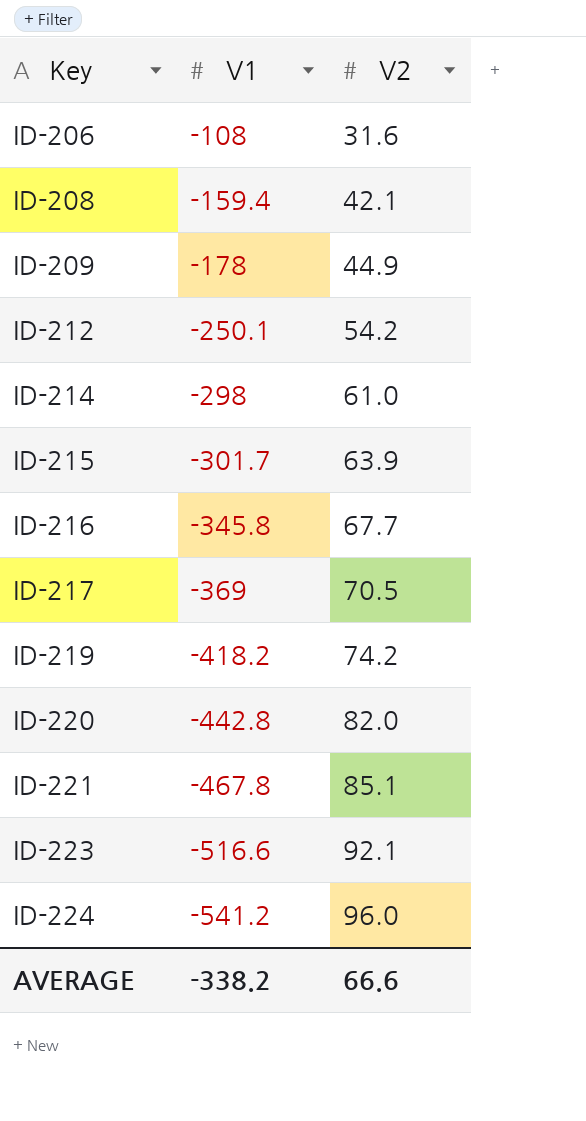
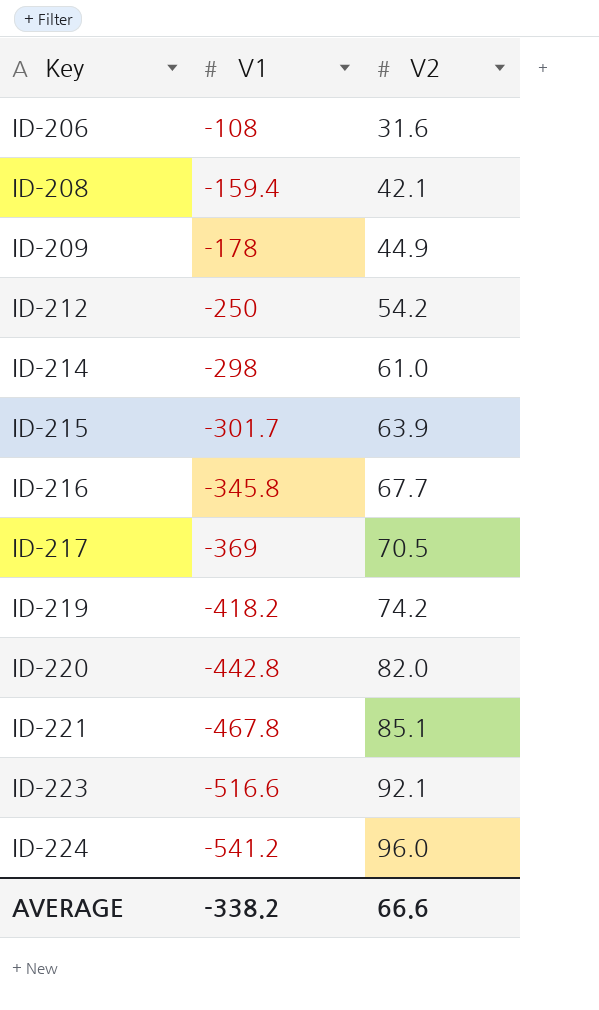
ID-212 | V1: -250.1 -> -250

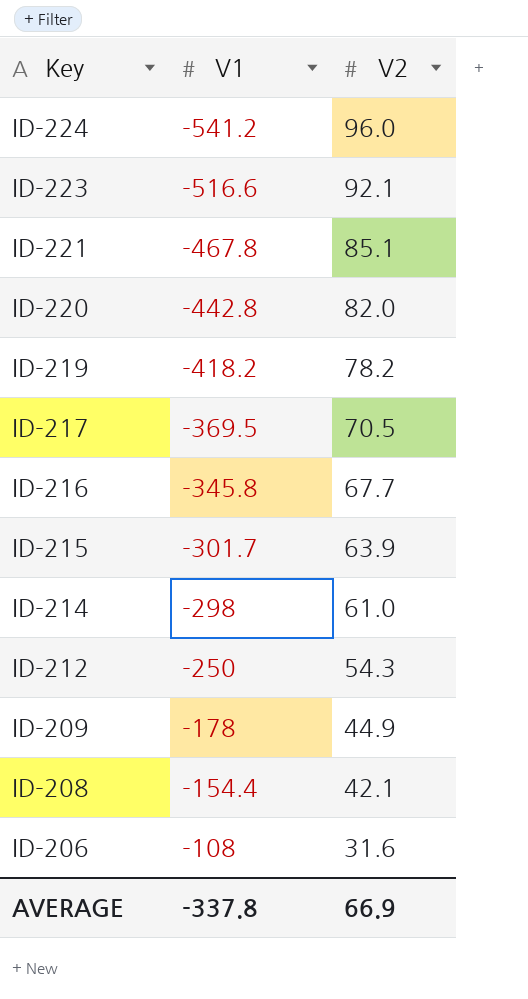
row order: Key ascending -> Key descending
ID-219 | V2: 74.2 -> 78.2
ID-217 | V1: -369 -> -369.5
ID-212 | V2: 54.2 -> 54.3
ID-208 | V1: -159.4 -> -154.4
AVERAGE | V1: -338.2 -> -337.8
AVERAGE | V2: 66.6 -> 66.9

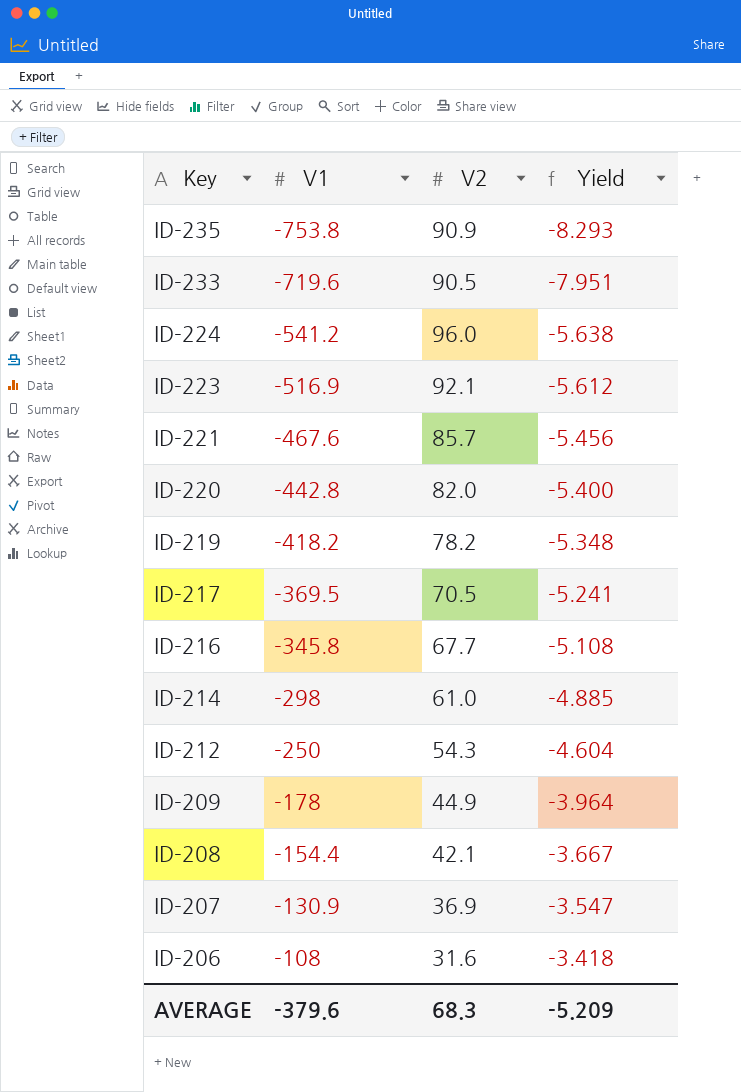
column Yield | formula: none -> [V1] / [V2]
row ID-215: -301.7 | 63.9 -> none
row ID-235: none -> -753.8 | 90.9 | -8.293
row ID-233: none -> -719.6 | 90.5 | -7.951
ID-223 | V1: -516.6 -> -516.9
ID-221 | V1: -467.8 -> -467.6
ID-221 | V2: 85.1 -> 85.7
row ID-207: none -> -130.9 | 36.9 | -3.547
AVERAGE | V1: -337.8 -> -379.6
AVERAGE | V2: 66.9 -> 68.3

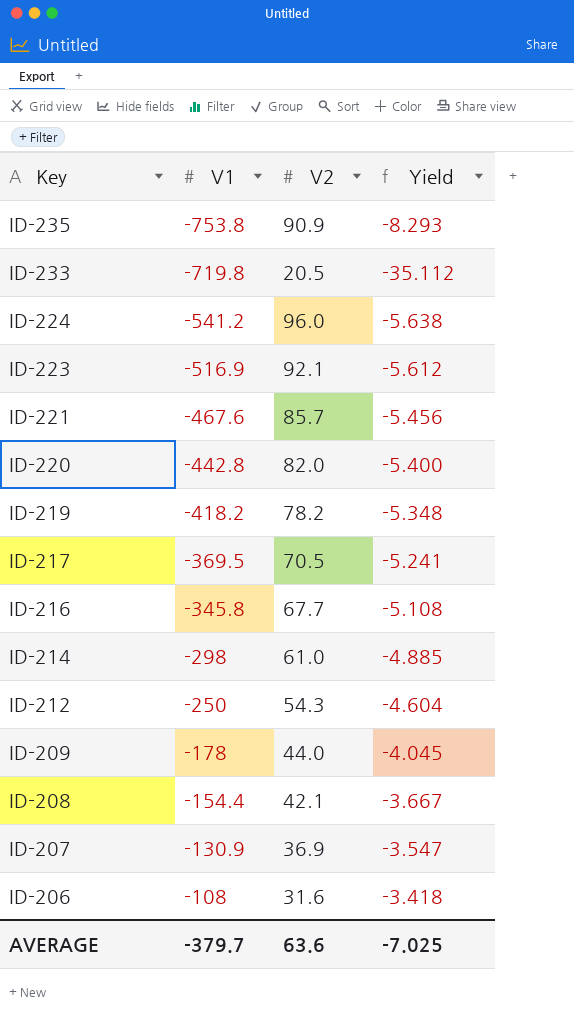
ID-233 | V1: -719.6 -> -719.8
ID-233 | V2: 90.5 -> 20.5
ID-233 | Yield: -7.951 -> -35.112
ID-209 | V2: 44.9 -> 44.0
ID-209 | Yield: -3.964 -> -4.045
AVERAGE | V1: -379.6 -> -379.7
AVERAGE | V2: 68.3 -> 63.6
AVERAGE | Yield: -5.209 -> -7.025

